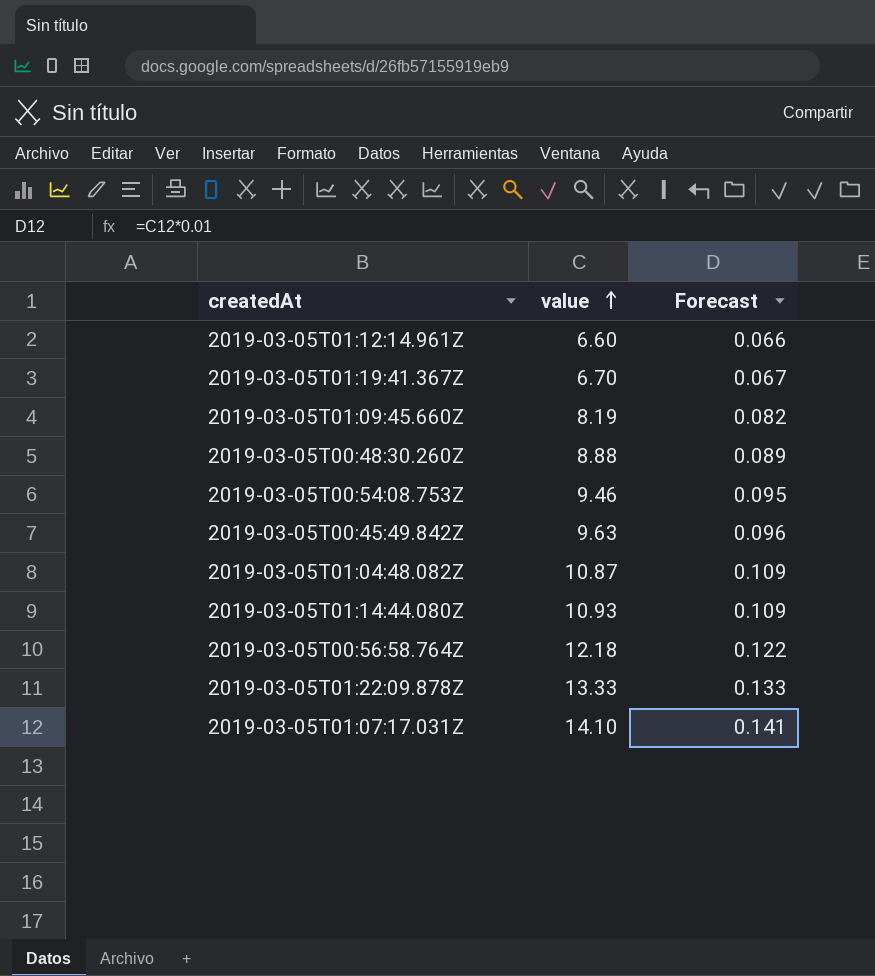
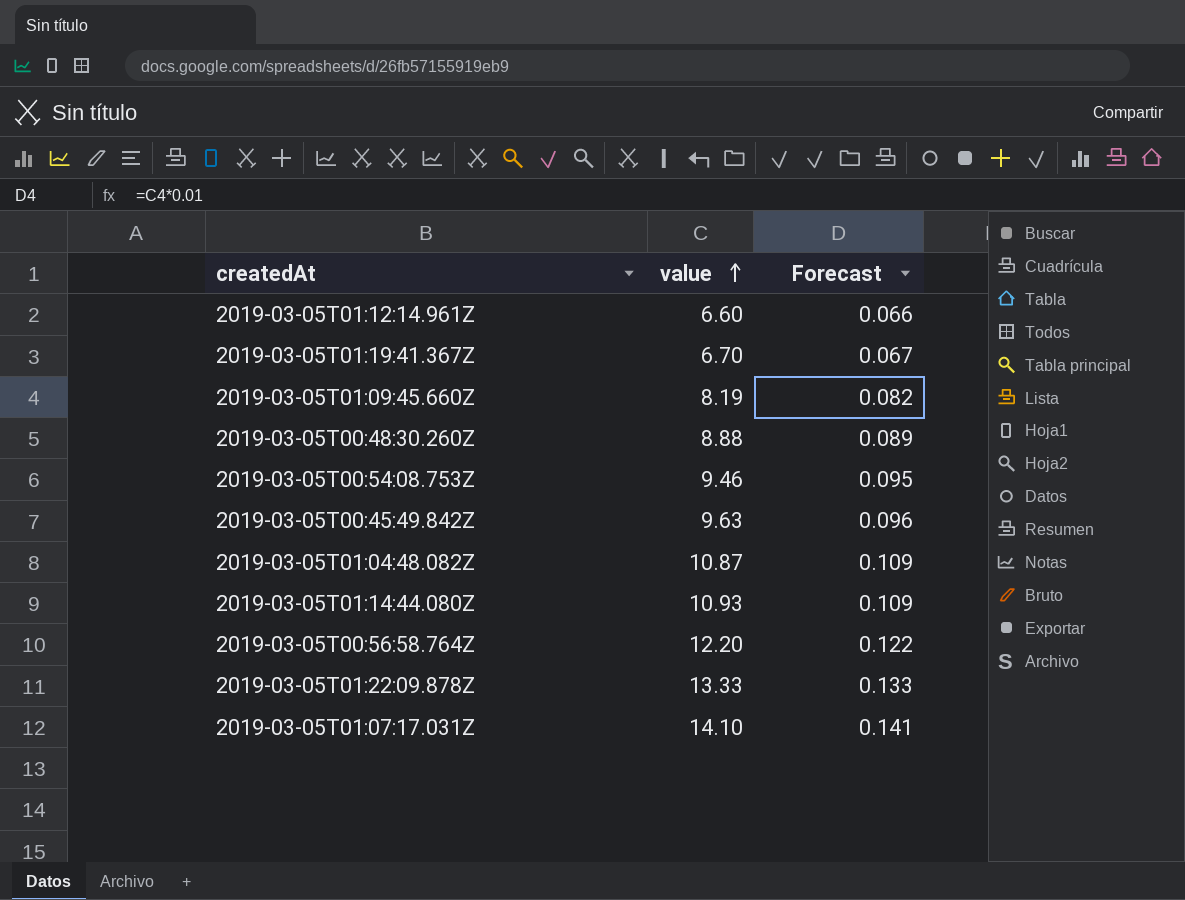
2019-03-05T00:56:58.764Z | value: 12.18 -> 12.20

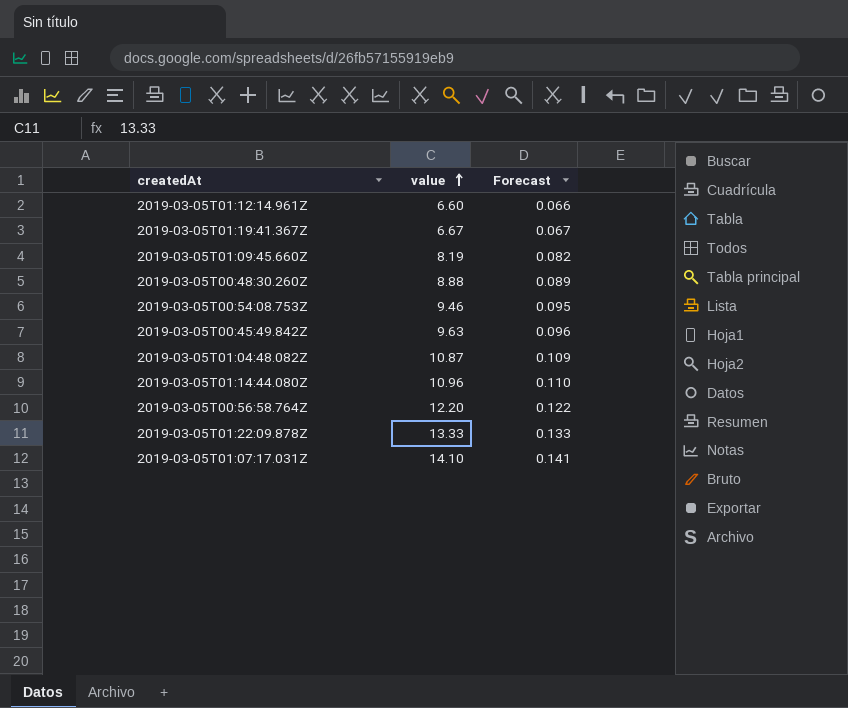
2019-03-05T01:19:41.367Z | value: 6.70 -> 6.67
2019-03-05T01:14:44.080Z | value: 10.93 -> 10.96
2019-03-05T01:14:44.080Z | Forecast: 0.109 -> 0.110

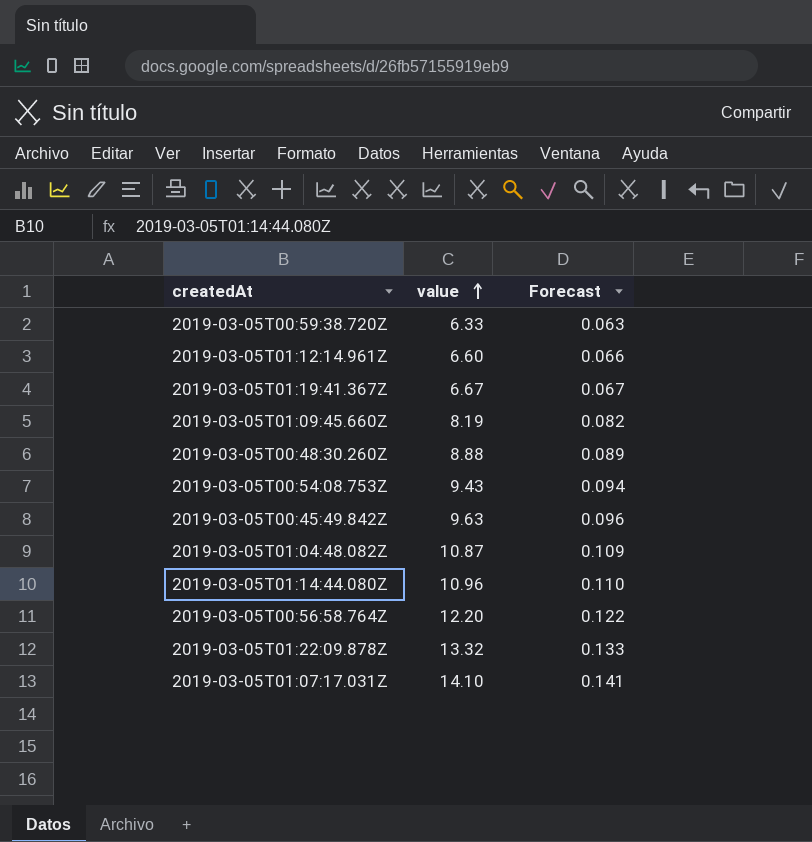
row 2019-03-05T00:59:38.720Z: none -> 6.33 | 0.063
2019-03-05T00:54:08.753Z | value: 9.46 -> 9.43
2019-03-05T00:54:08.753Z | Forecast: 0.095 -> 0.094
2019-03-05T01:22:09.878Z | value: 13.33 -> 13.32

